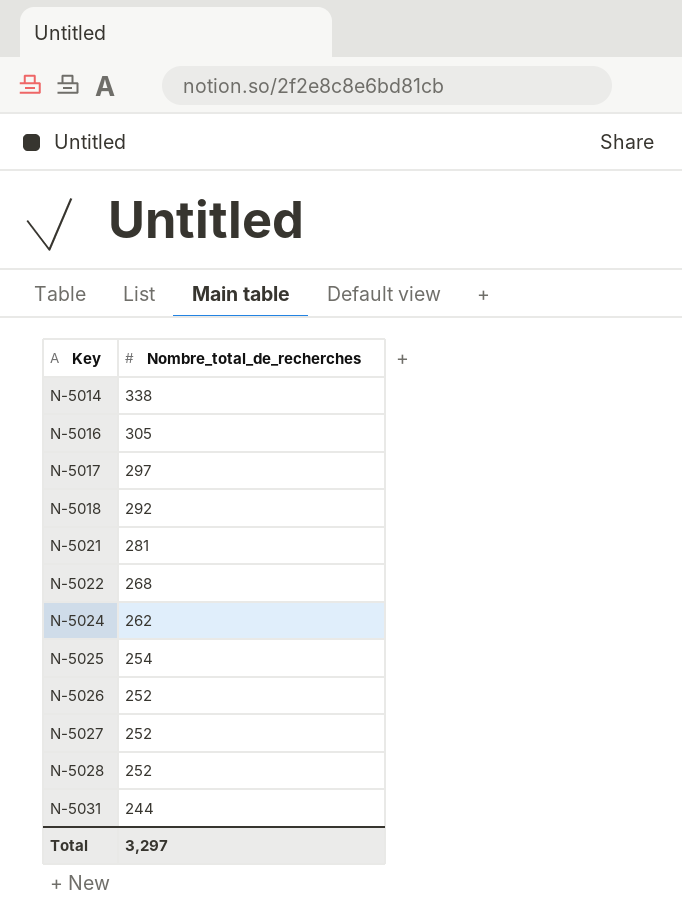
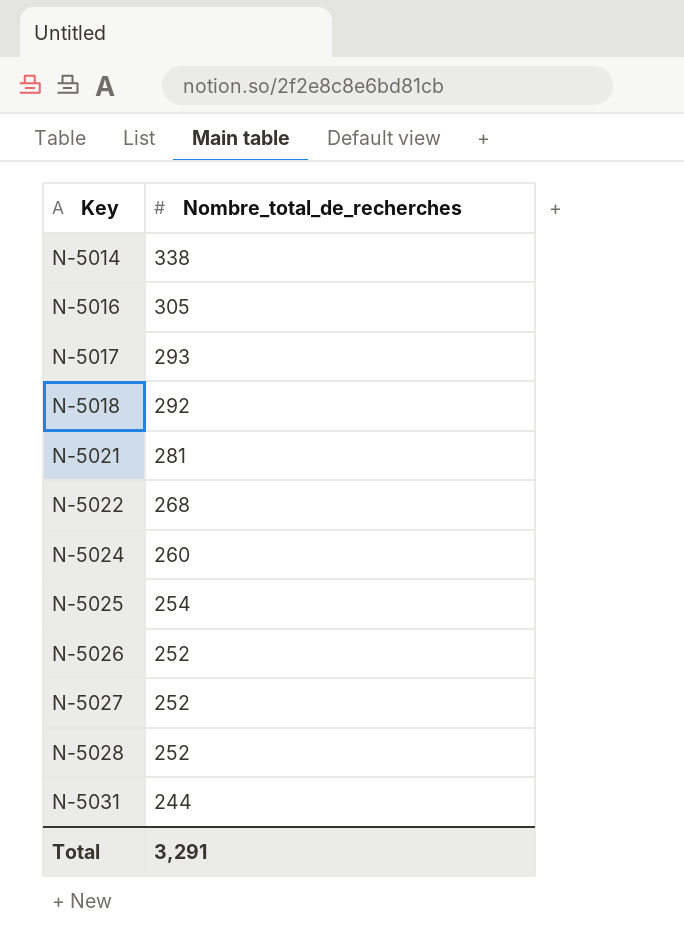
N-5017 | Nombre_total_de_recherches: 297 -> 293
N-5024 | Nombre_total_de_recherches: 262 -> 260
Total | Nombre_total_de_recherches: 3,297 -> 3,291

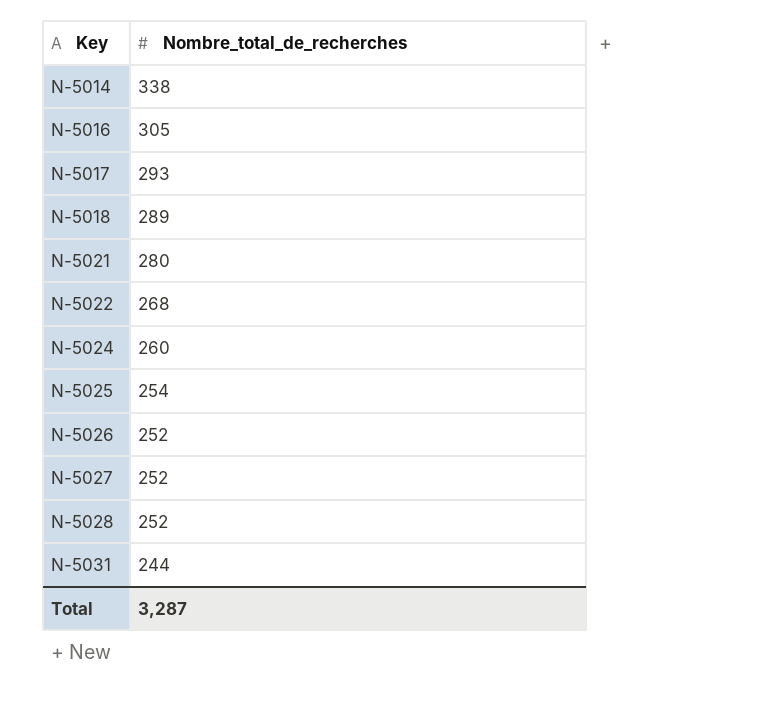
N-5018 | Nombre_total_de_recherches: 292 -> 289
N-5021 | Nombre_total_de_recherches: 281 -> 280
Total | Nombre_total_de_recherches: 3,291 -> 3,287

